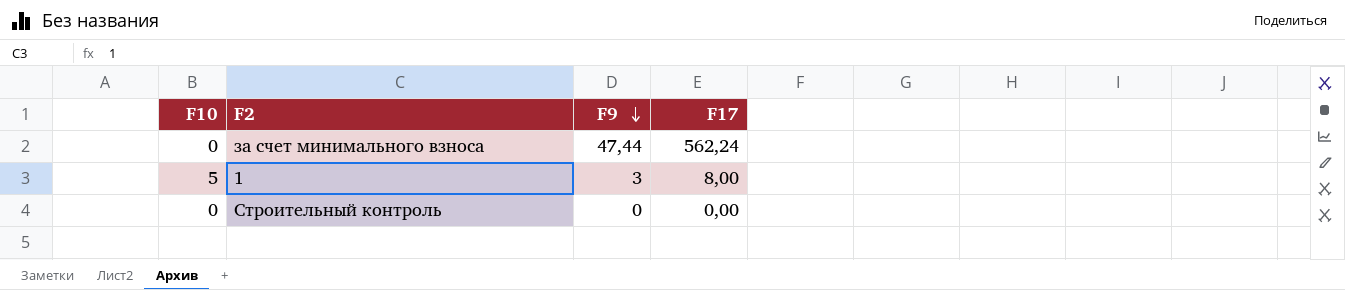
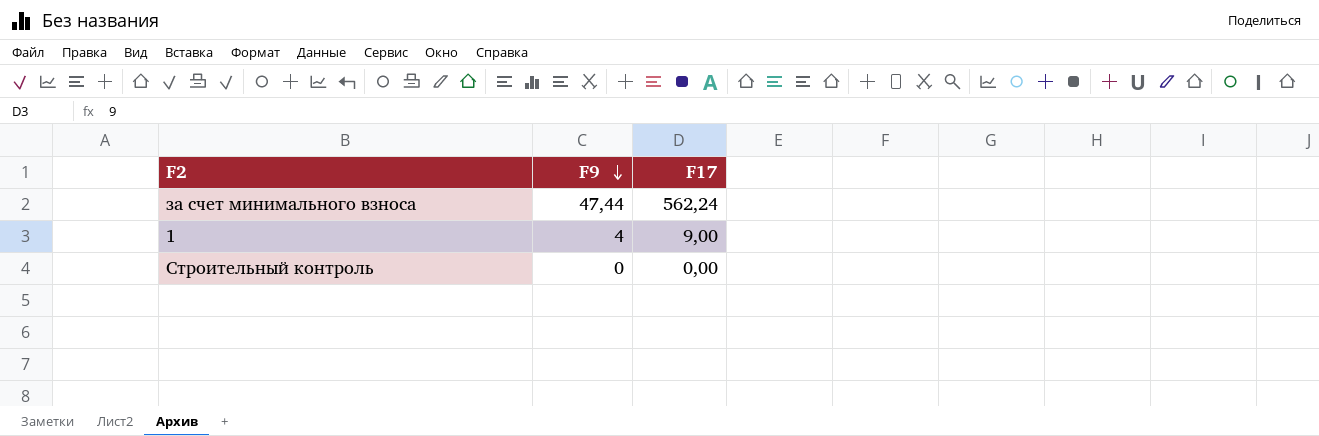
column F10 | position: 1 -> none
1 | F9: 3 -> 4
1 | F17: 8,00 -> 9,00

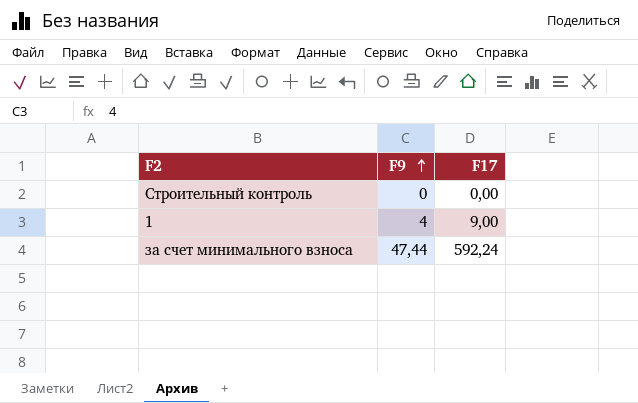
row order: F9 descending -> F9 ascending
за счет минимального взноса | F17: 562,24 -> 592,24

